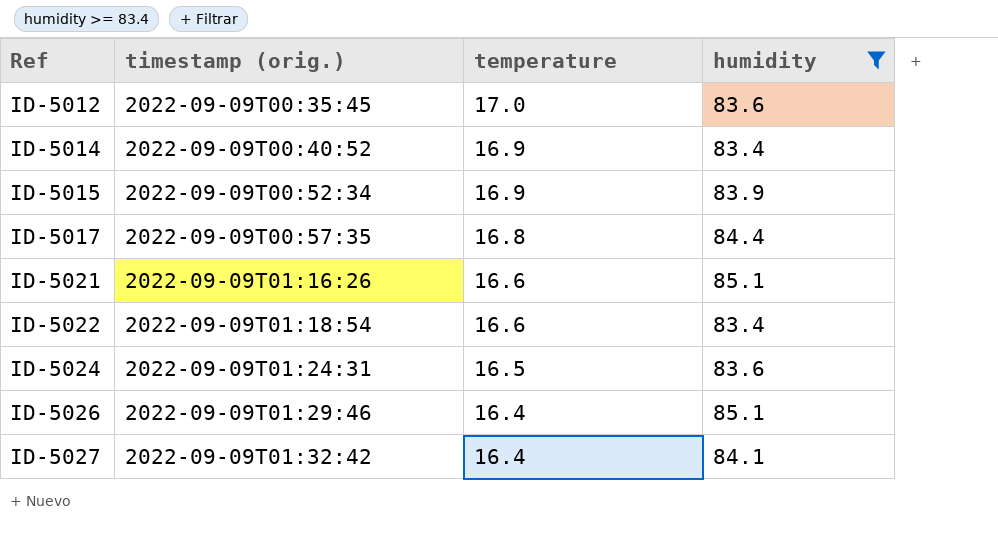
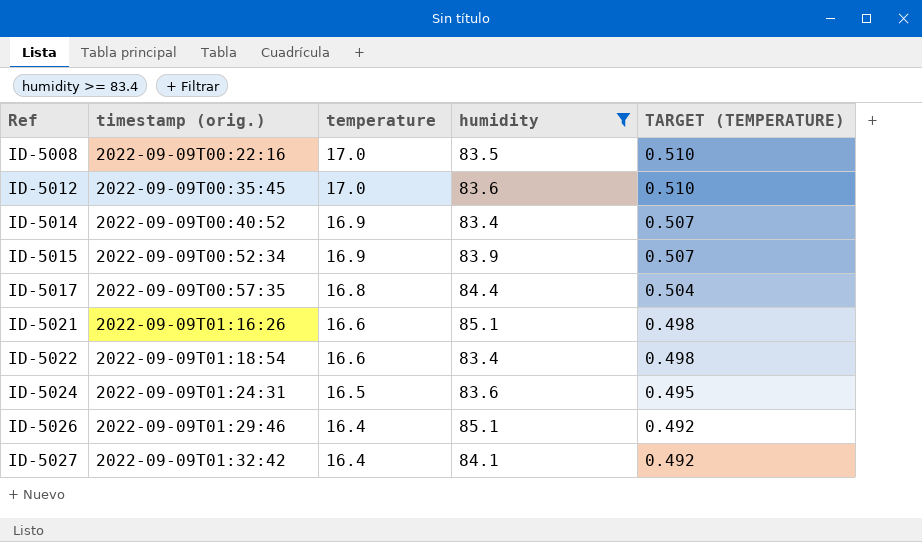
column TARGET (TEMPERATURE) | formula: none -> [temperature] * 0.03
row ID-5008: none -> 2022-09-09T00:22:16 | 17.0 | 83.5 | 0.510

